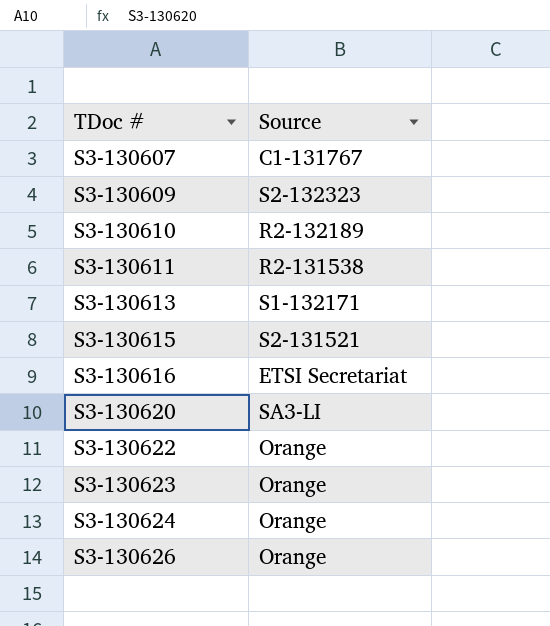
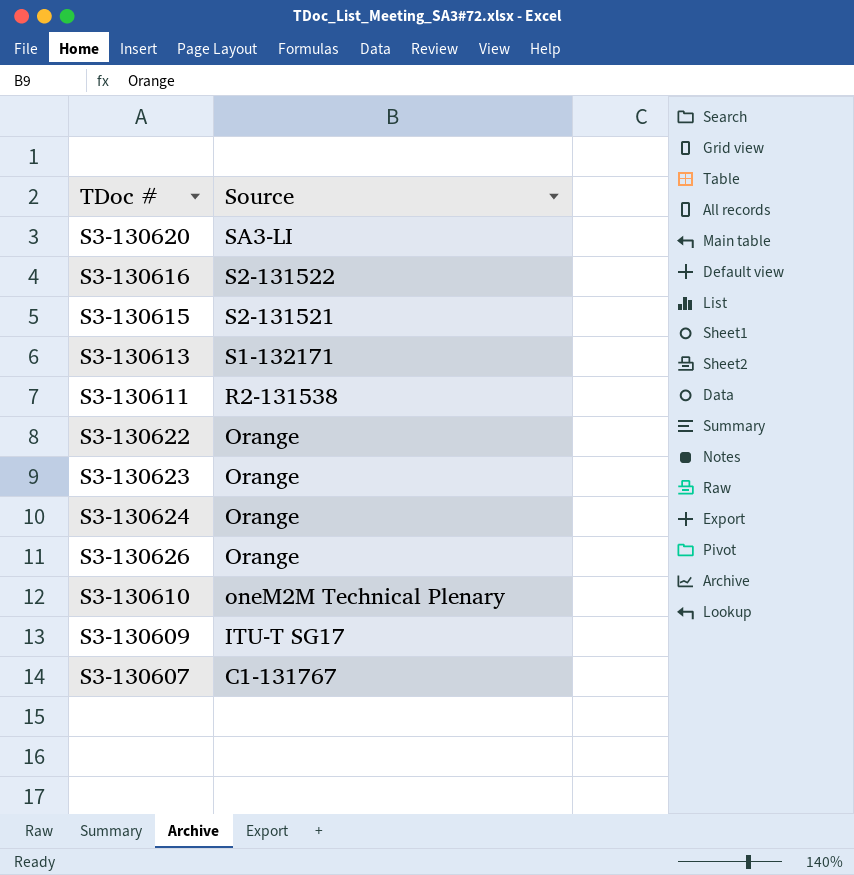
row order: TDoc # ascending -> Source descending
S3-130616 | Source: ETSI Secretariat -> S2-131522
S3-130610 | Source: R2-132189 -> oneM2M Technical Plenary
S3-130609 | Source: S2-132323 -> ITU-T SG17

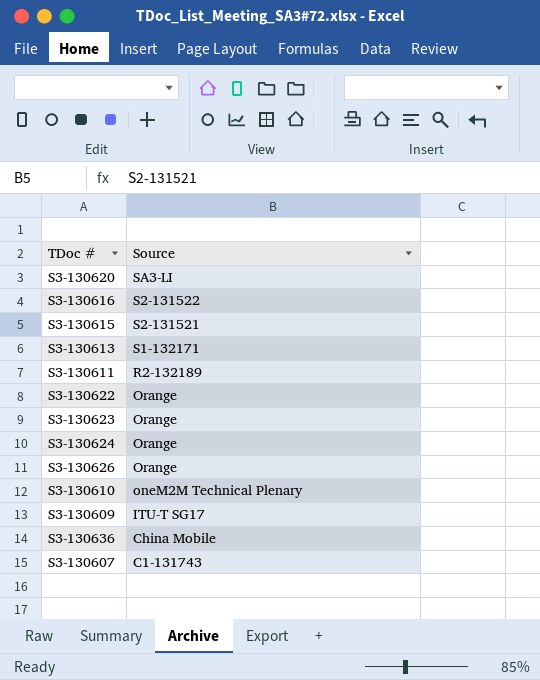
S3-130611 | Source: R2-131538 -> R2-132189
row S3-130636: none -> China Mobile
S3-130607 | Source: C1-131767 -> C1-131743

